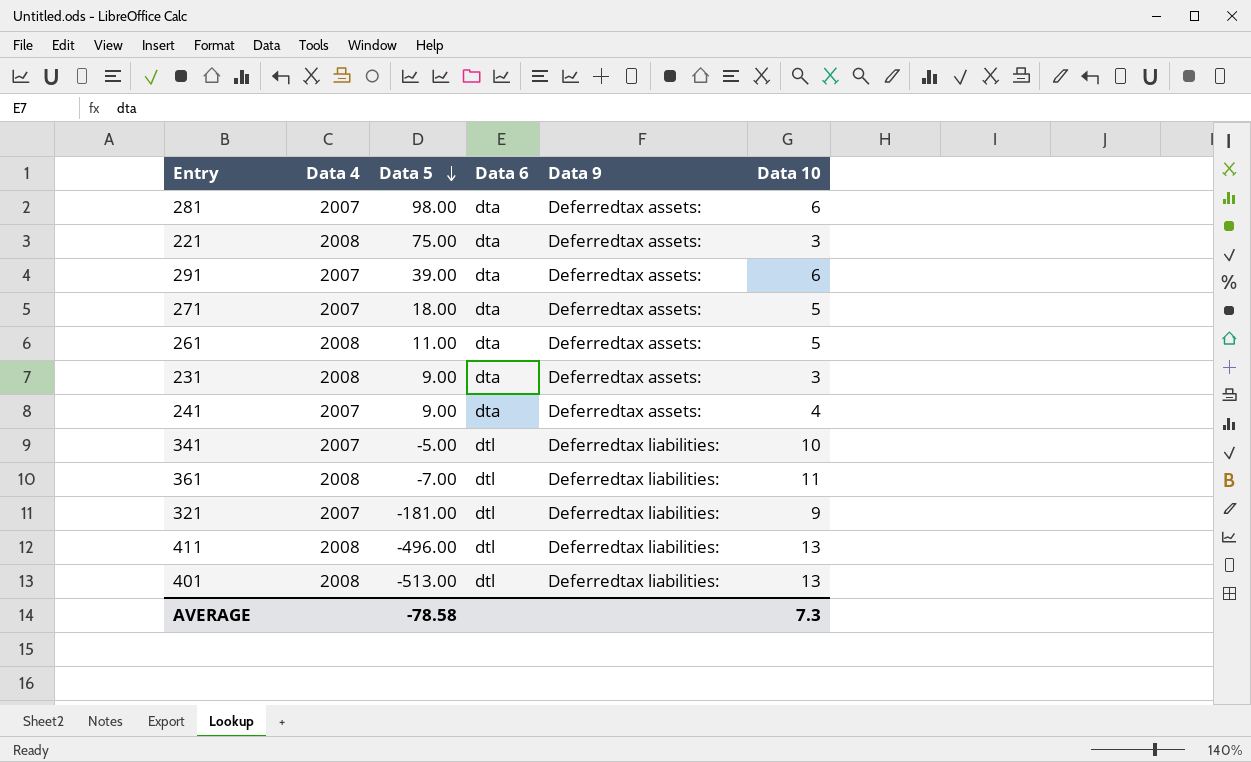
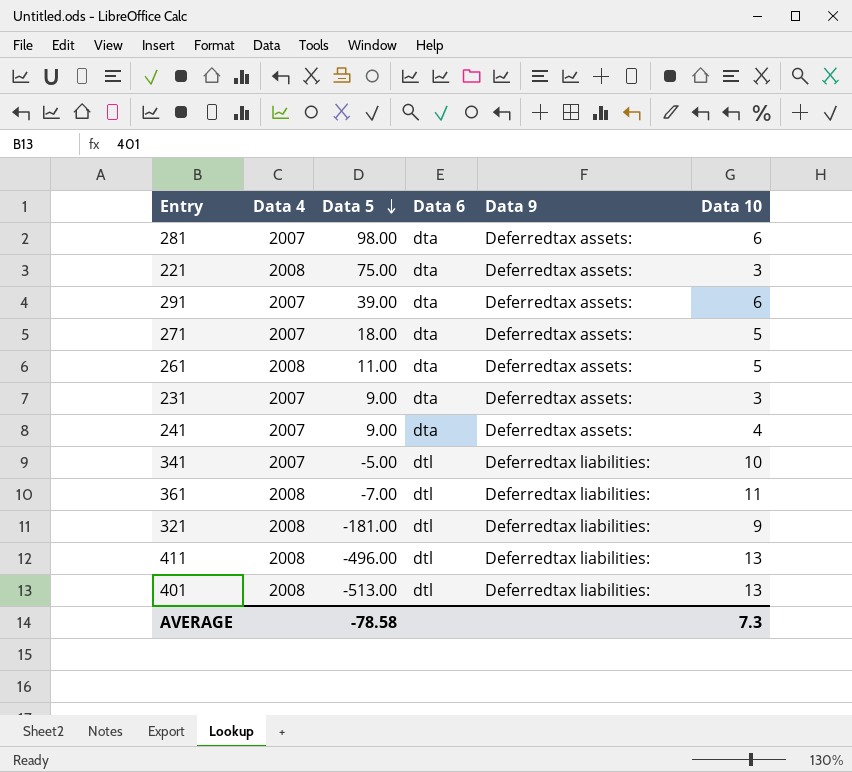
231 | Data 4: 2008 -> 2007
321 | Data 4: 2007 -> 2008

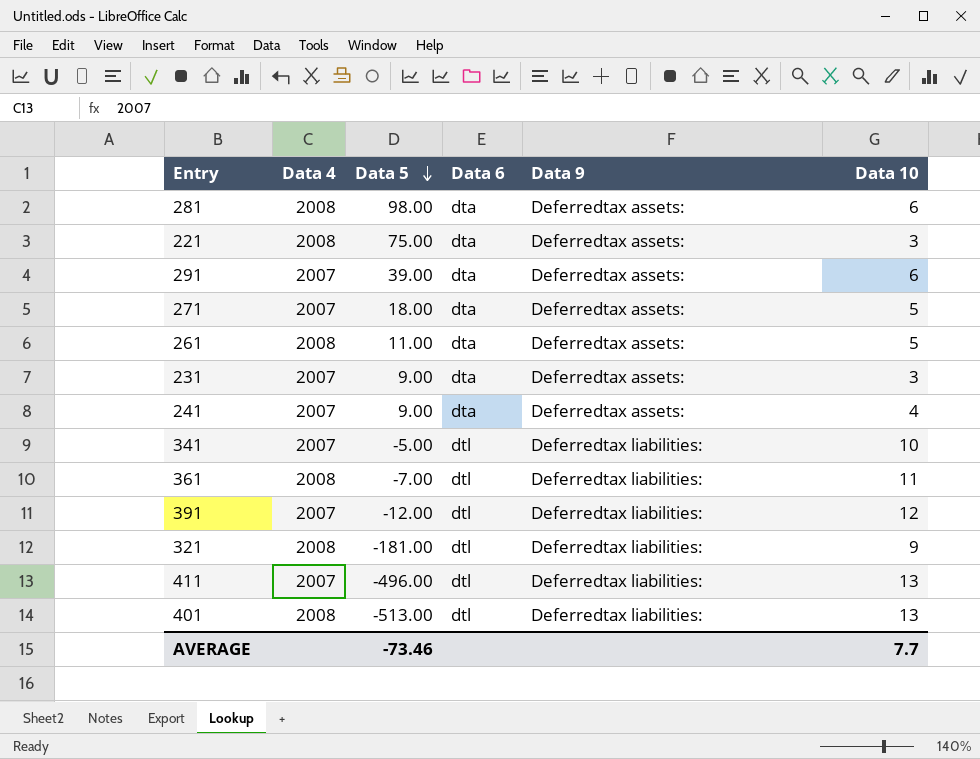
281 | Data 4: 2007 -> 2008
row 391: none -> 2007 | -12.00 | dtl | Deferredtax liabilities: | 12
411 | Data 4: 2008 -> 2007
AVERAGE | Data 5: -78.58 -> -73.46
AVERAGE | Data 10: 7.3 -> 7.7

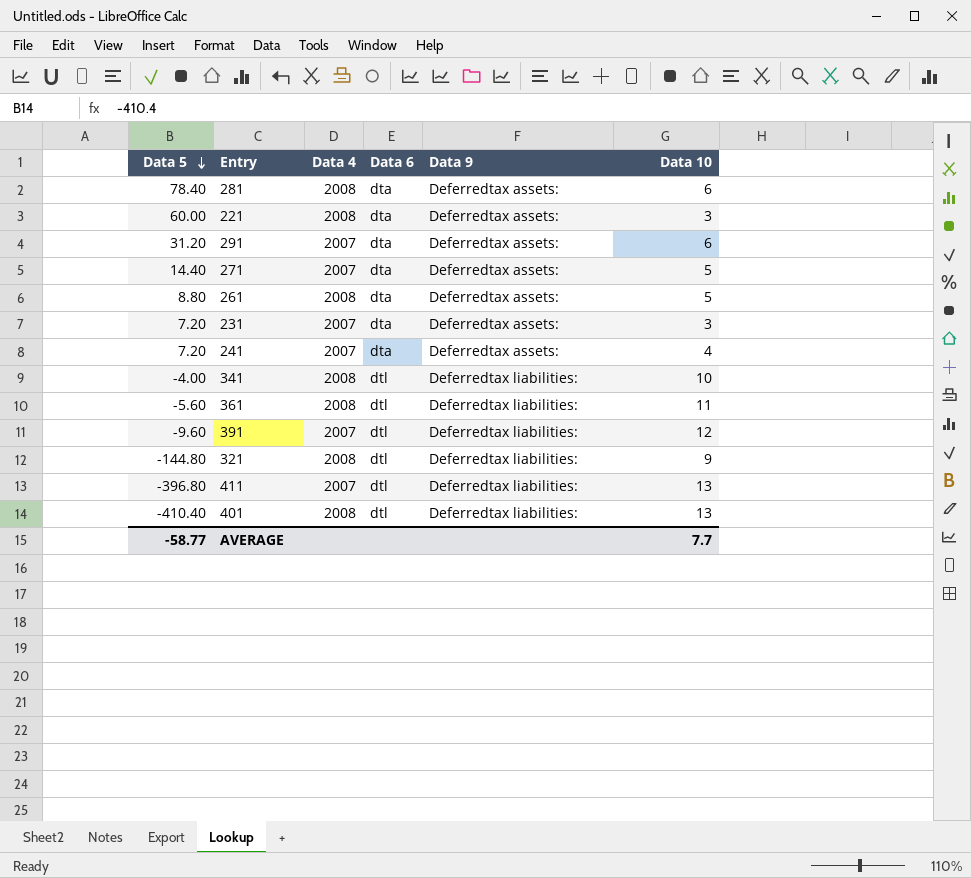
column Data 5 | position: 3 -> 1
281 | Data 5: 98.00 -> 78.40
221 | Data 5: 75.00 -> 60.00
291 | Data 5: 39.00 -> 31.20
271 | Data 5: 18.00 -> 14.40
261 | Data 5: 11.00 -> 8.80
231 | Data 5: 9.00 -> 7.20
241 | Data 5: 9.00 -> 7.20
341 | Data 5: -5.00 -> -4.00
341 | Data 4: 2007 -> 2008
361 | Data 5: -7.00 -> -5.60
391 | Data 5: -12.00 -> -9.60
321 | Data 5: -181.00 -> -144.80
411 | Data 5: -496.00 -> -396.80
401 | Data 5: -513.00 -> -410.40
AVERAGE | Data 5: -73.46 -> -58.77

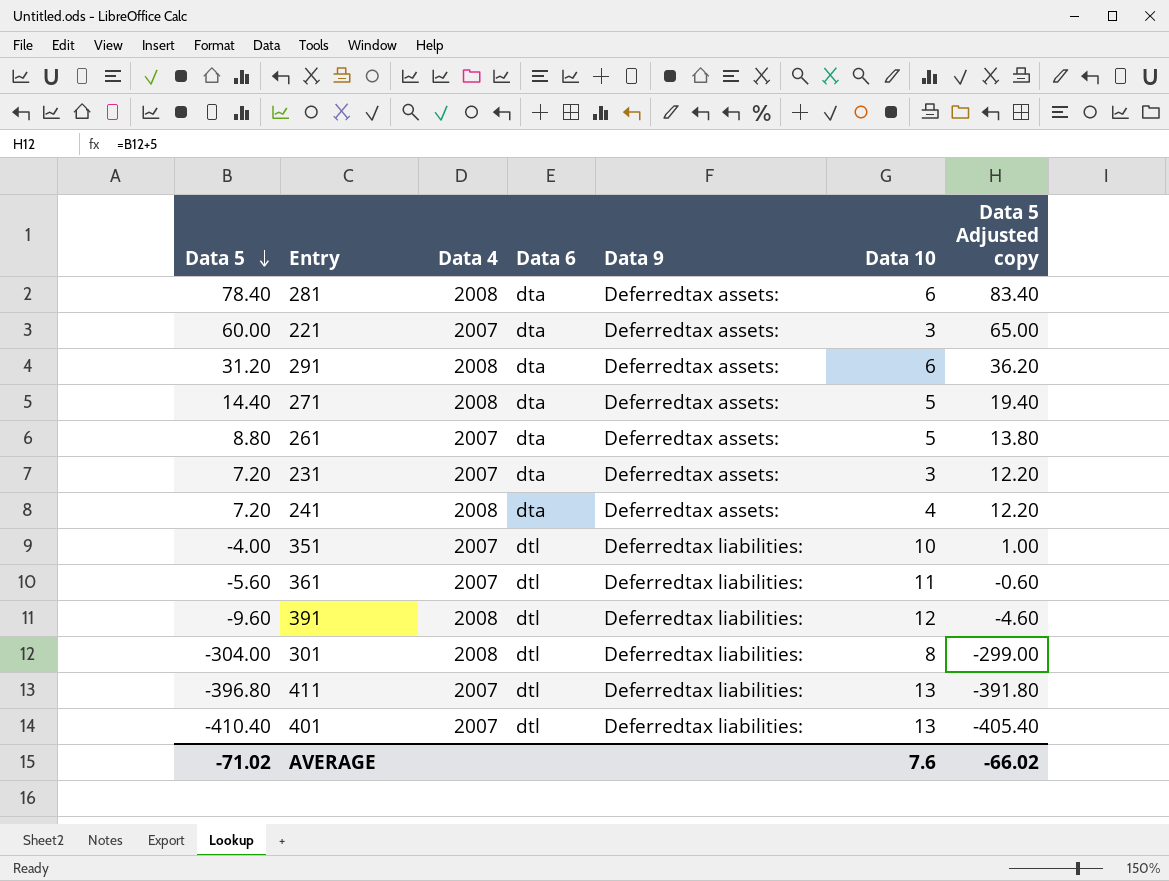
column Data 5 Adjusted copy | formula: none -> [Data 5] + 5
row 341: -4.00 | 2008 | dtl | Deferredtax liabilities: | 10 -> none
row 321: -144.80 | 2008 | dtl | Deferredtax liabilities: | 9 -> none
221 | Data 4: 2008 -> 2007
291 | Data 4: 2007 -> 2008
271 | Data 4: 2007 -> 2008
261 | Data 4: 2008 -> 2007
241 | Data 4: 2007 -> 2008
row 351: none -> -4.00 | 2007 | dtl | Deferredtax liabilities: | 10 | 1.00
361 | Data 4: 2008 -> 2007
391 | Data 4: 2007 -> 2008
row 301: none -> -304.00 | 2008 | dtl | Deferredtax liabilities: | 8 | -299.00
401 | Data 4: 2008 -> 2007
AVERAGE | Data 5: -58.77 -> -71.02
AVERAGE | Data 10: 7.7 -> 7.6

